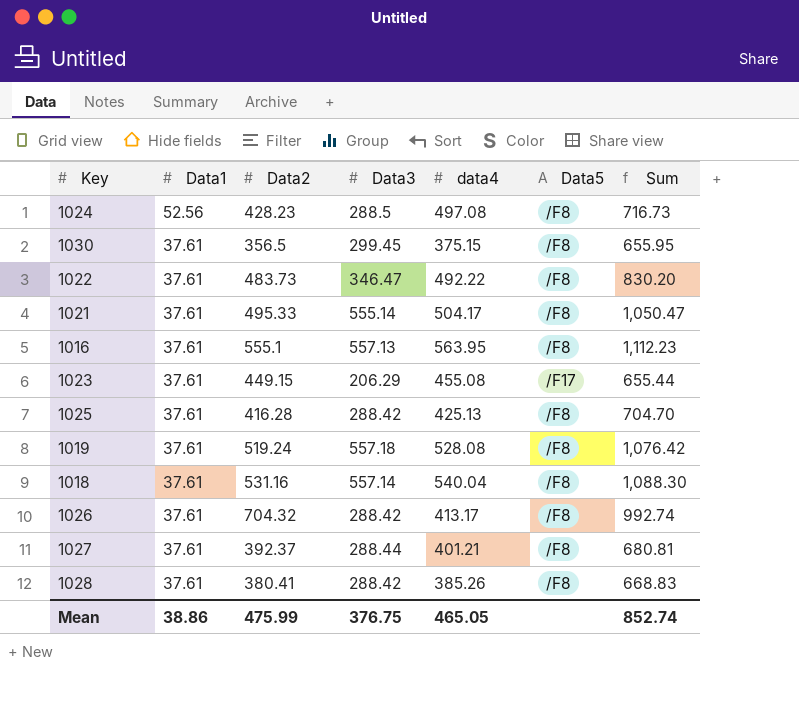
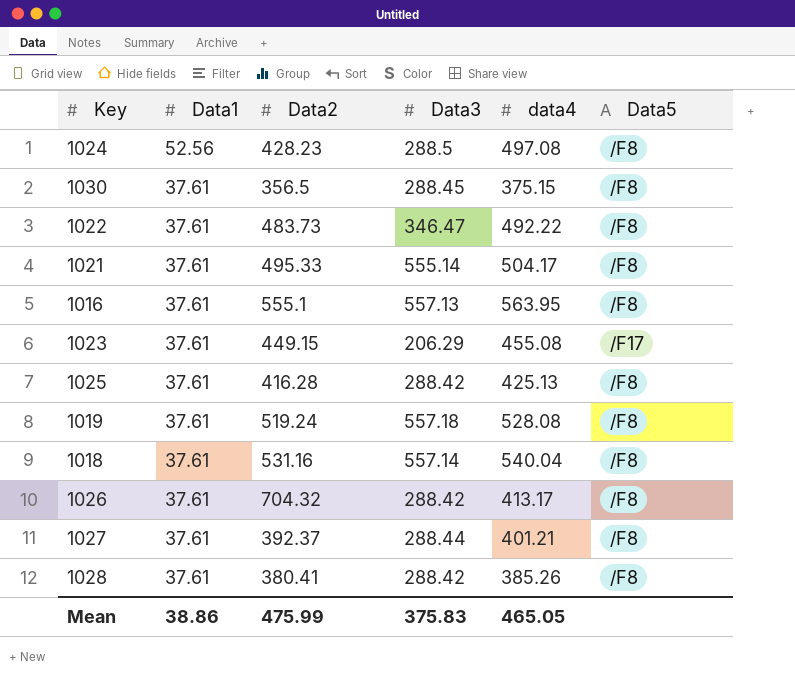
column Sum | formula: [Data2] + [Data3] -> none
1030 | Data3: 299.45 -> 288.45
Mean | Data3: 376.75 -> 375.83

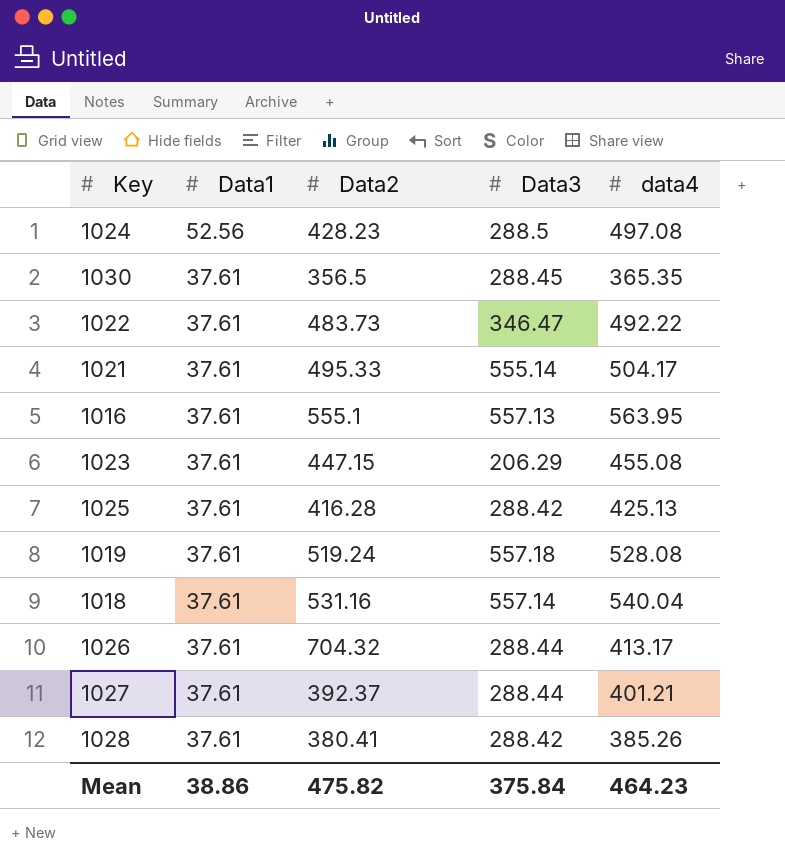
column Data5 | position: 6 -> none
1030 | data4: 375.15 -> 365.35
1023 | Data2: 449.15 -> 447.15
1026 | Data3: 288.42 -> 288.44
Mean | Data2: 475.99 -> 475.82
Mean | Data3: 375.83 -> 375.84
Mean | data4: 465.05 -> 464.23

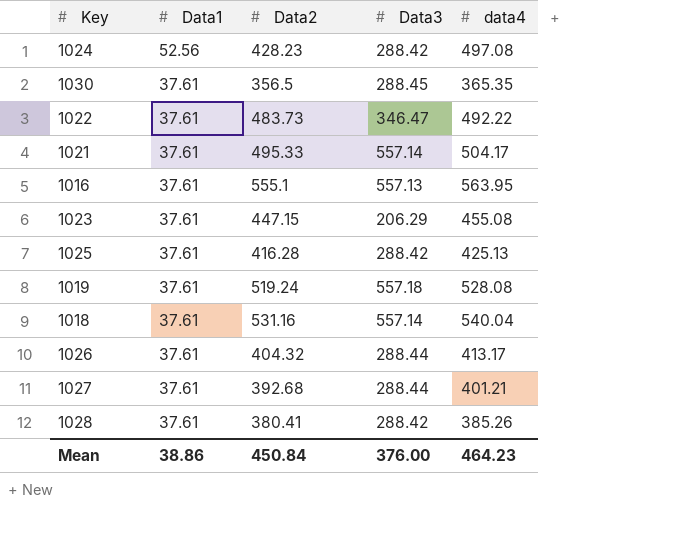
1024 | Data3: 288.5 -> 288.42
1021 | Data3: 555.14 -> 557.14
1026 | Data2: 704.32 -> 404.32
1027 | Data2: 392.37 -> 392.68
Mean | Data2: 475.82 -> 450.84
Mean | Data3: 375.84 -> 376.00

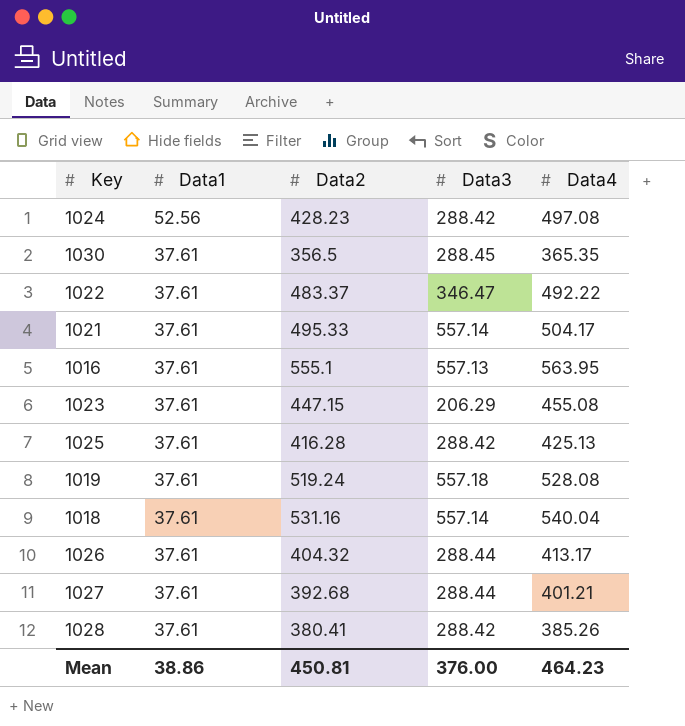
column name: data4 -> Data4
1022 | Data2: 483.73 -> 483.37
Mean | Data2: 450.84 -> 450.81

